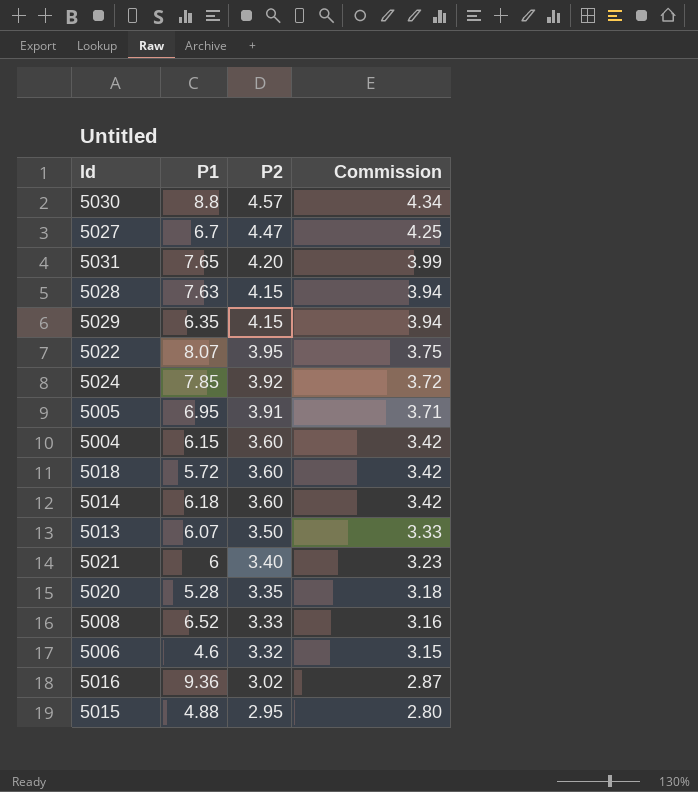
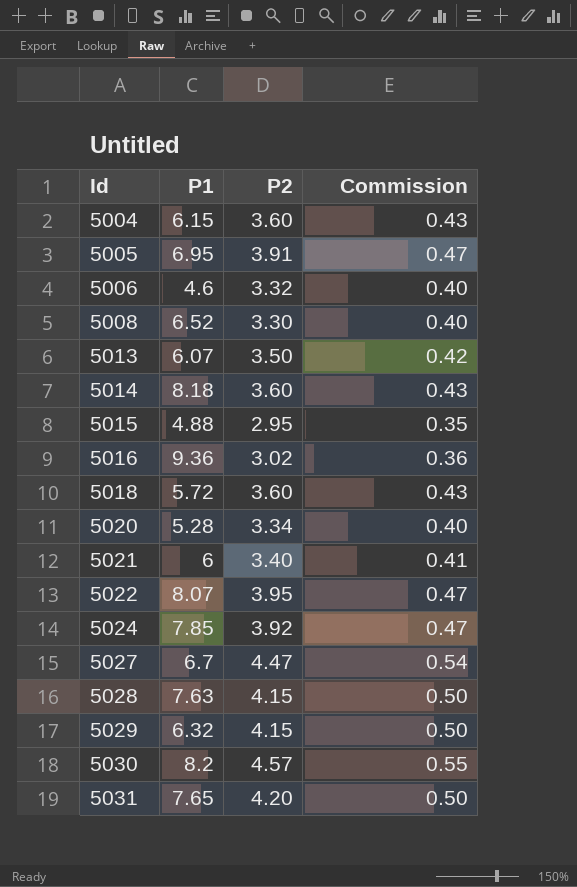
row order: P2 descending -> Id ascending
column Commission | formula: [P2] * 0.95 -> [P2] * 0.12
5008 | P2: 3.33 -> 3.30
5014 | P1: 6.18 -> 8.18
5020 | P2: 3.35 -> 3.34
5029 | P1: 6.35 -> 6.32
5030 | P1: 8.8 -> 8.2

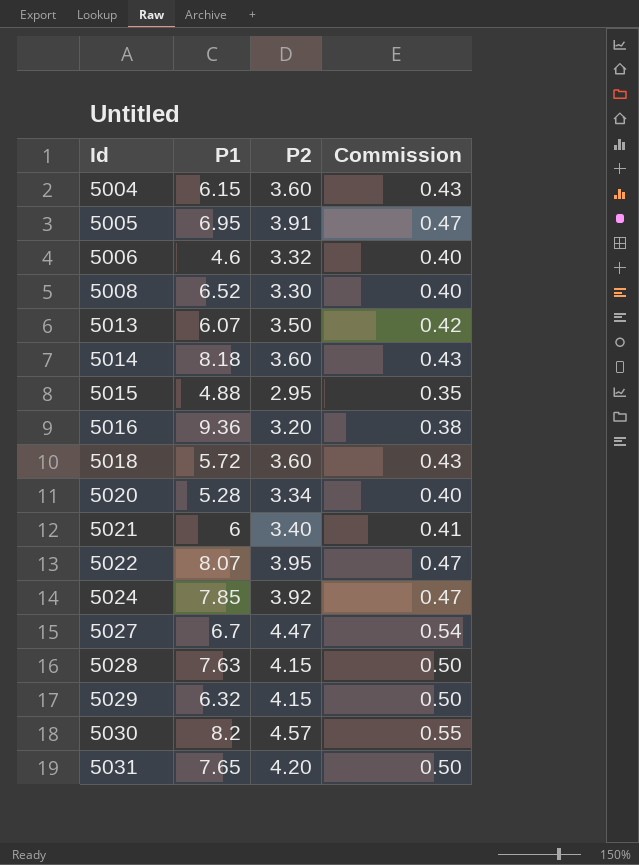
5016 | P2: 3.02 -> 3.20
5016 | Commission: 0.36 -> 0.38

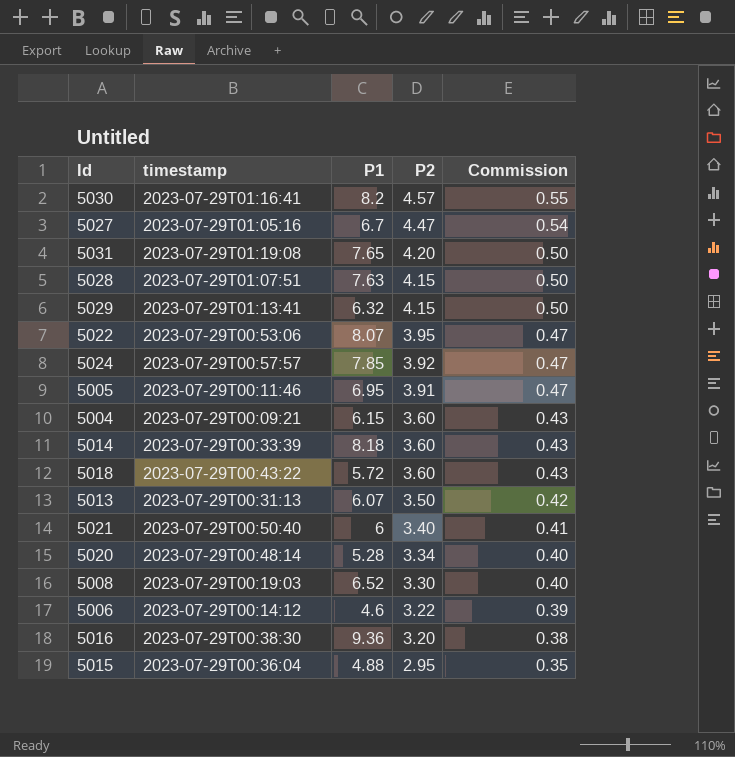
row order: Id ascending -> P2 descending
column timestamp | position: none -> 2
5006 | P2: 3.32 -> 3.22
5006 | Commission: 0.40 -> 0.39

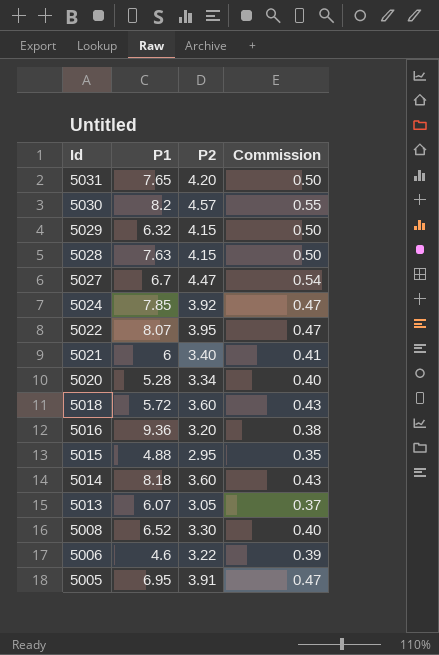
row order: P2 descending -> Id descending
column timestamp | position: 2 -> none
row 5004: 2023-07-29T00:09:21 | 6.15 | 3.60 | 0.43 -> none
5013 | P2: 3.50 -> 3.05
5013 | Commission: 0.42 -> 0.37

